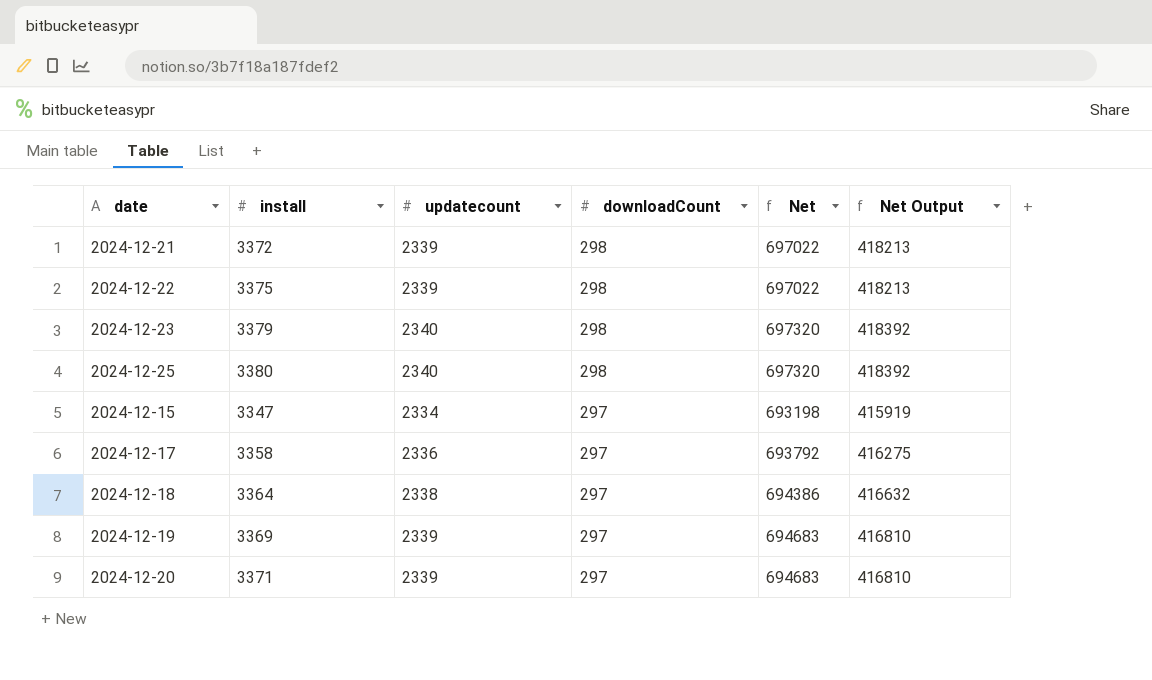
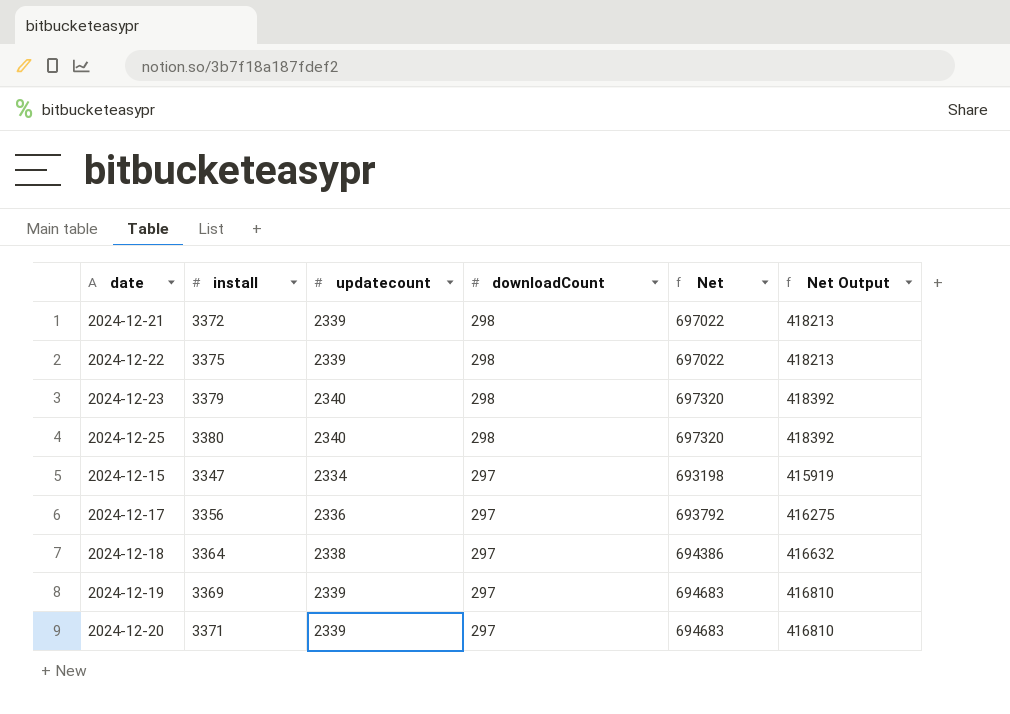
2024-12-17 | install: 3358 -> 3356

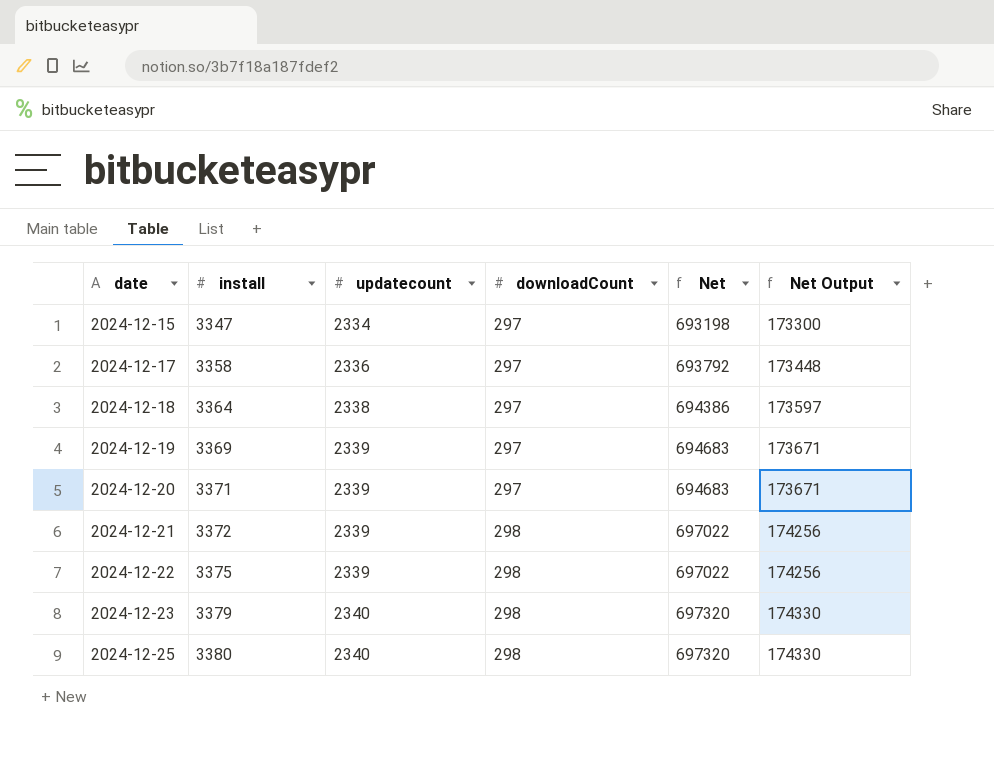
row order: downloadCount descending -> date ascending
column Net Output | formula: [Net] * 0.6 -> [Net] * 0.25
2024-12-17 | install: 3356 -> 3358

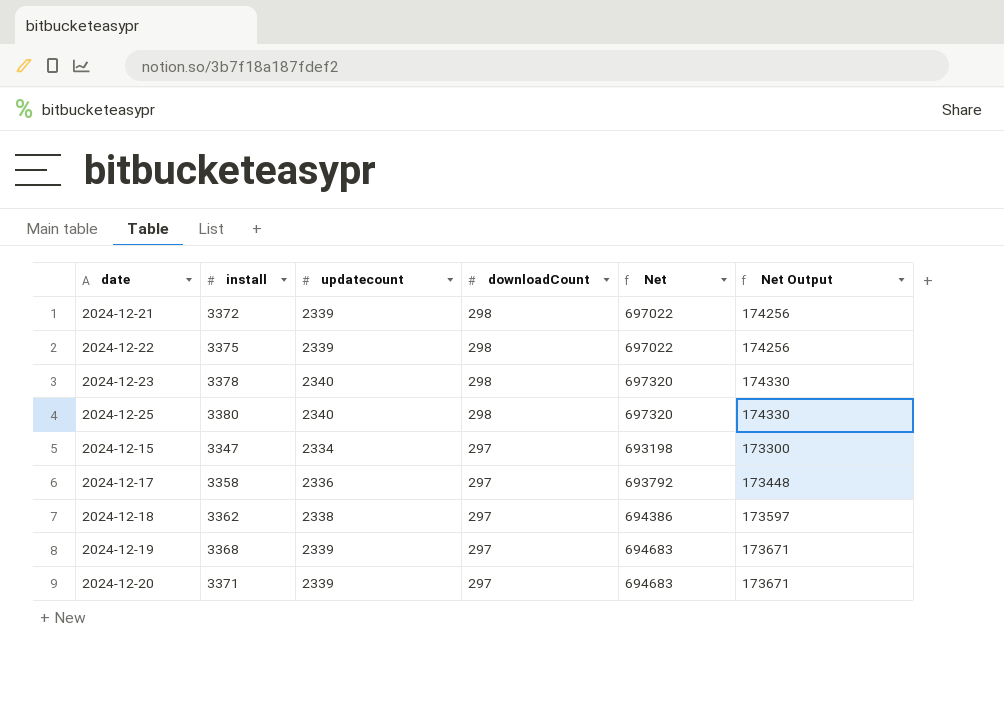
row order: date ascending -> downloadCount descending
2024-12-23 | install: 3379 -> 3378
2024-12-18 | install: 3364 -> 3362
2024-12-19 | install: 3369 -> 3368

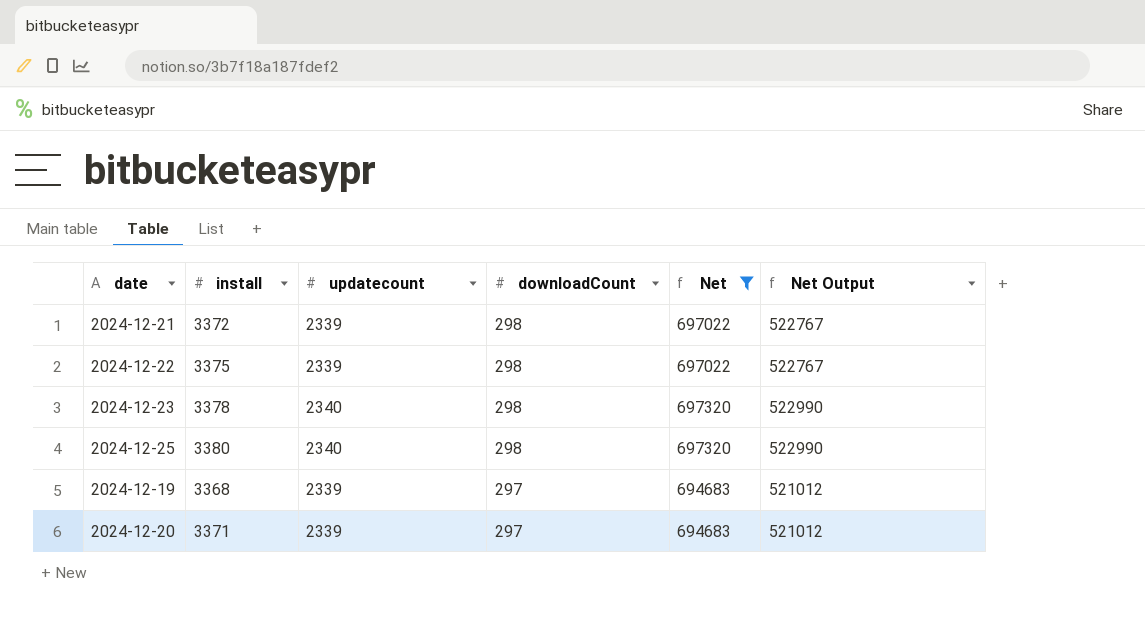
filter: none -> Net >= 694683
column Net Output | formula: [Net] * 0.25 -> [Net] * 0.75

